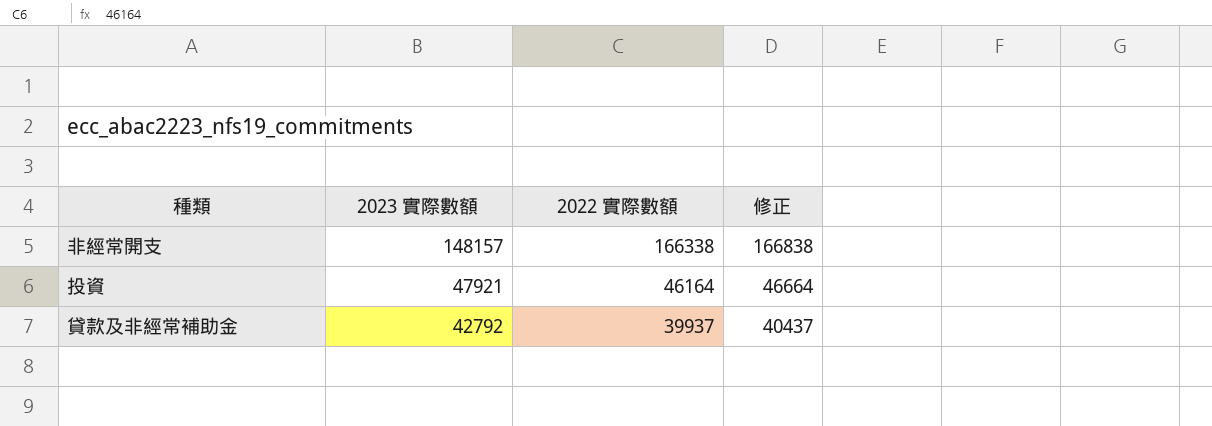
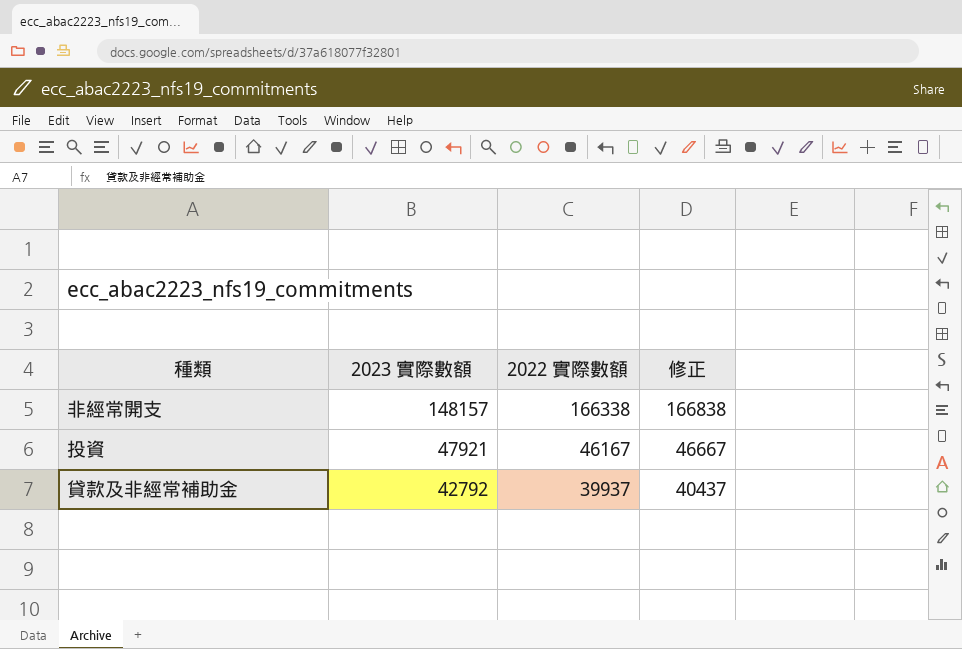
投資 | 2022 實際數額: 46164 -> 46167
投資 | 修正: 46664 -> 46667

